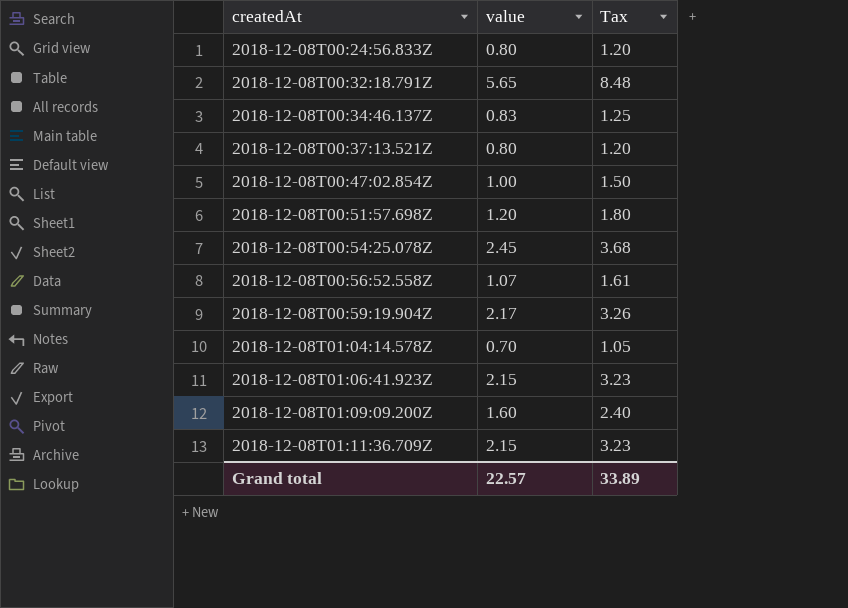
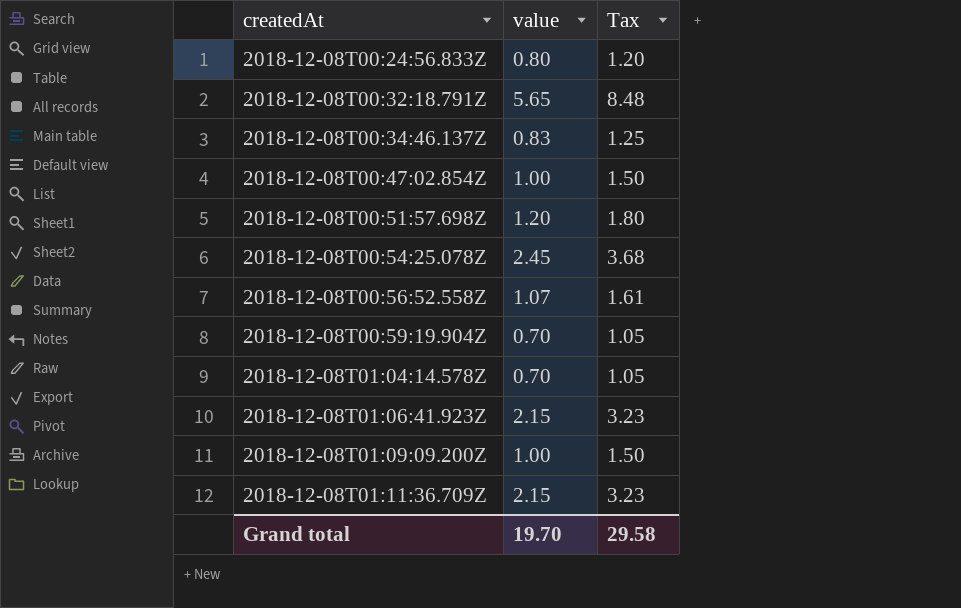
row 2018-12-08T00:37:13.521Z: 0.80 | 1.20 -> none
2018-12-08T00:59:19.904Z | value: 2.17 -> 0.70
2018-12-08T00:59:19.904Z | Tax: 3.26 -> 1.05
2018-12-08T01:09:09.200Z | value: 1.60 -> 1.00
2018-12-08T01:09:09.200Z | Tax: 2.40 -> 1.50
Grand total | value: 22.57 -> 19.70
Grand total | Tax: 33.89 -> 29.58

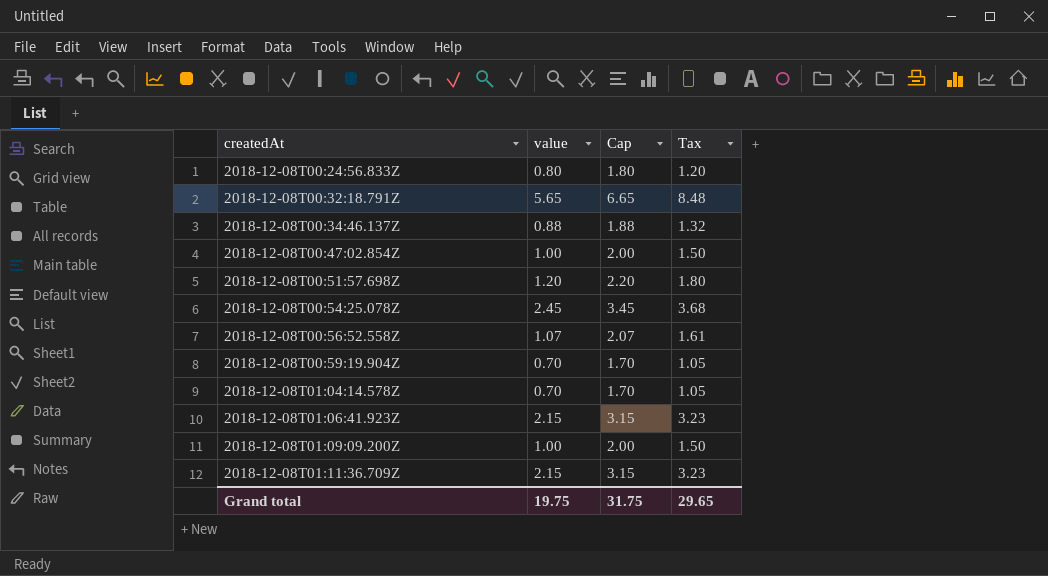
column Cap | formula: none -> [value] + 1
2018-12-08T00:34:46.137Z | value: 0.83 -> 0.88
2018-12-08T00:34:46.137Z | Tax: 1.25 -> 1.32
Grand total | value: 19.70 -> 19.75
Grand total | Tax: 29.58 -> 29.65

